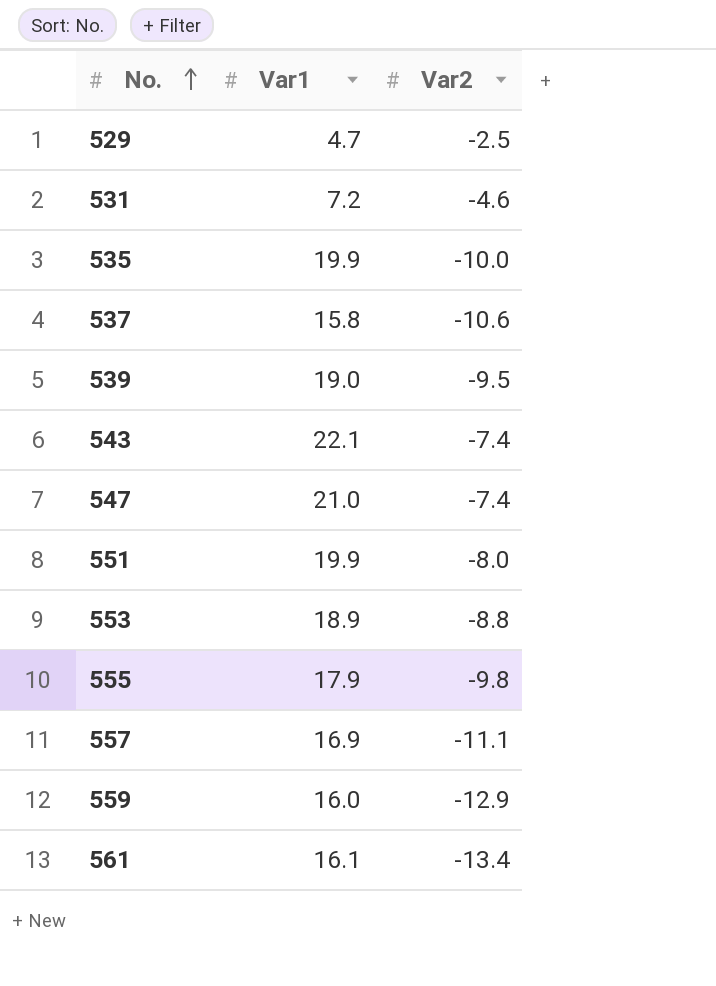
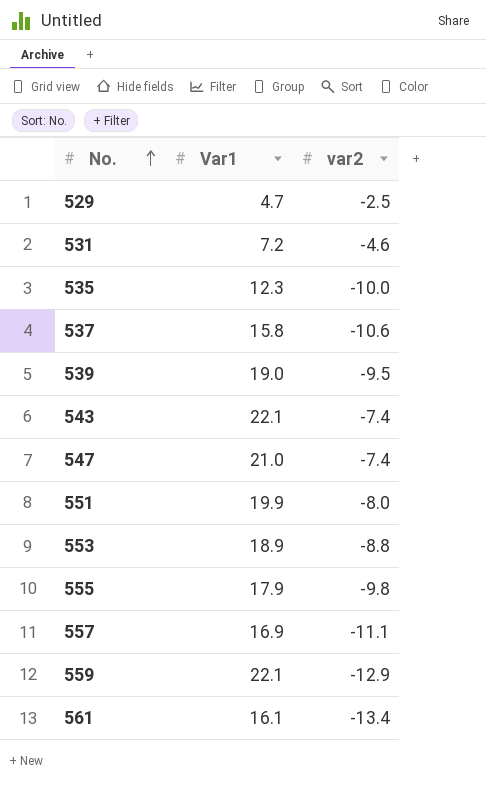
column name: Var2 -> var2
535 | Var1: 19.9 -> 12.3
559 | Var1: 16.0 -> 22.1

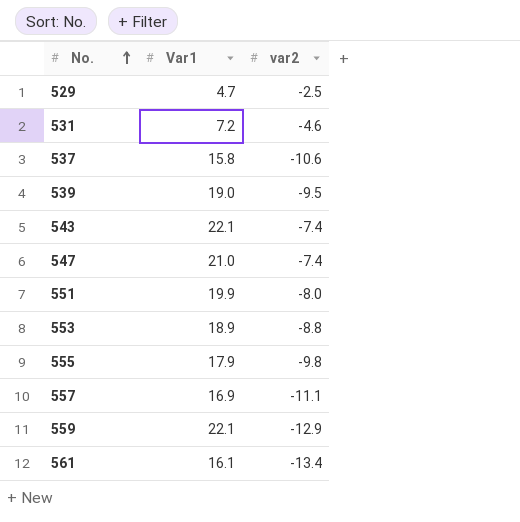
row 535: 12.3 | -10.0 -> none

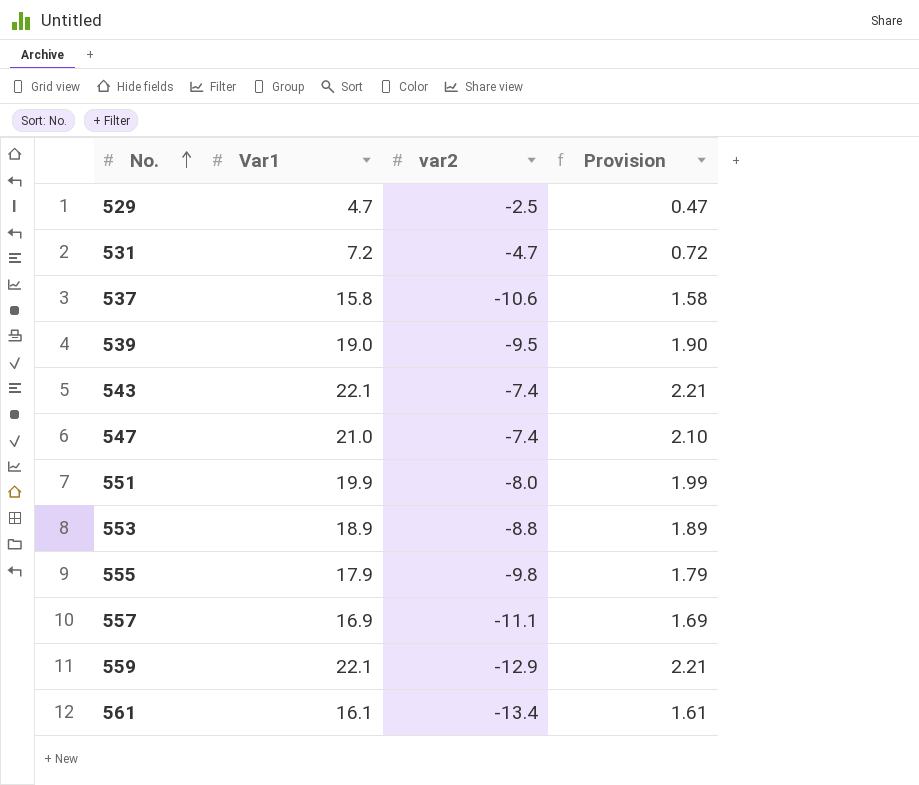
column Provision | formula: none -> [Var1] * 0.1
531 | var2: -4.6 -> -4.7

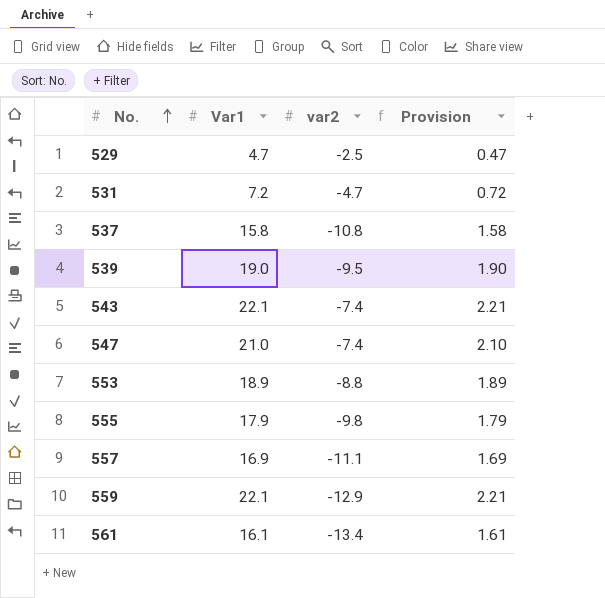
row 551: 19.9 | -8.0 | 1.99 -> none
537 | var2: -10.6 -> -10.8

